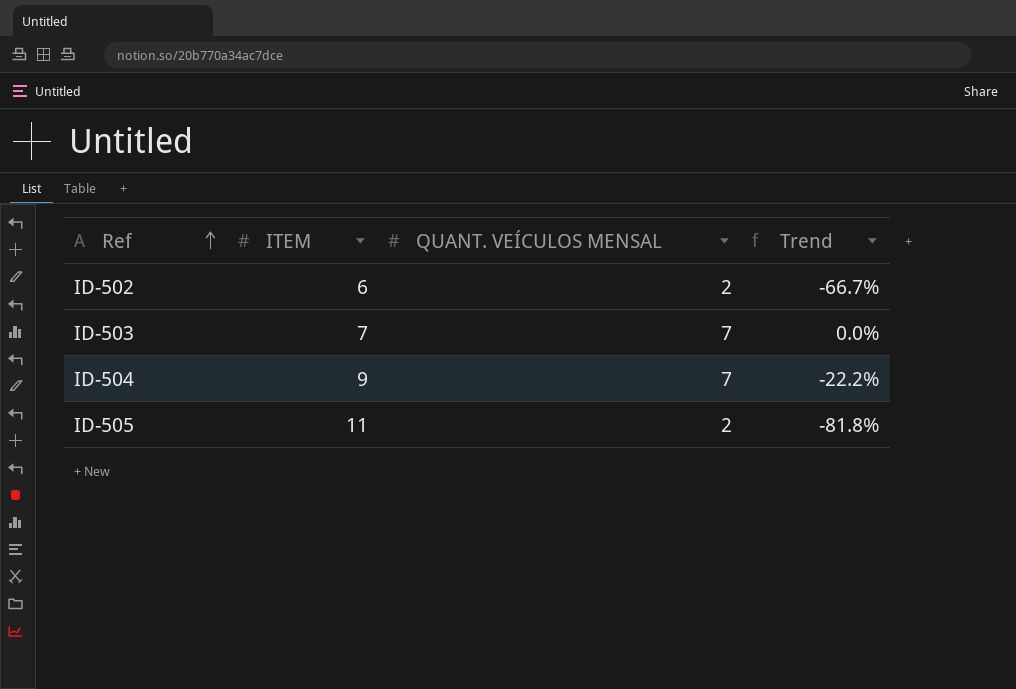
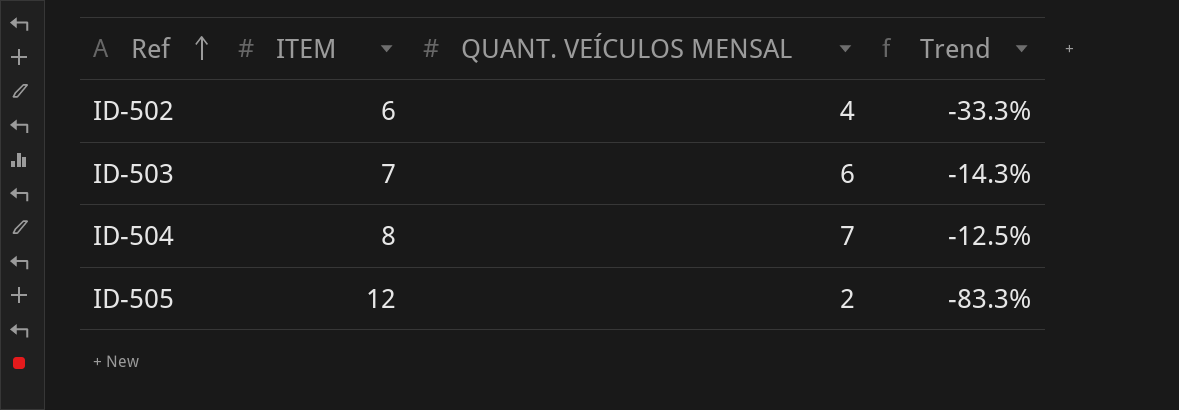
ID-502 | QUANT. VEÍCULOS MENSAL: 2 -> 4
ID-502 | Trend: -66.7% -> -33.3%
ID-503 | QUANT. VEÍCULOS MENSAL: 7 -> 6
ID-503 | Trend: 0.0% -> -14.3%
ID-504 | ITEM: 9 -> 8
ID-504 | Trend: -22.2% -> -12.5%
ID-505 | ITEM: 11 -> 12
ID-505 | Trend: -81.8% -> -83.3%

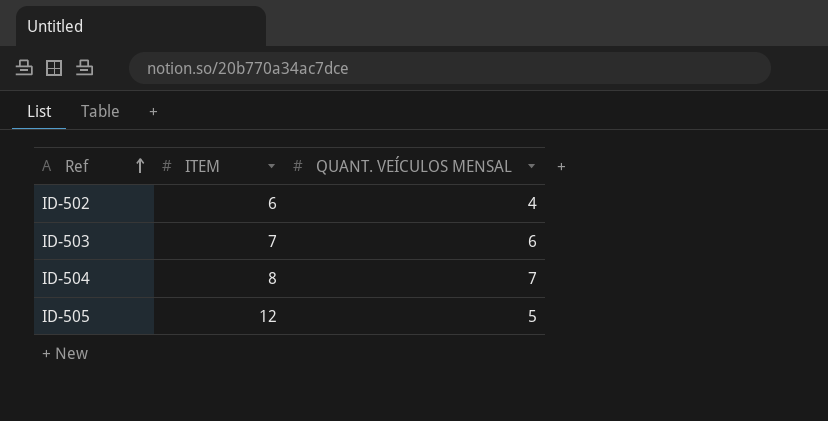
column Trend | formula: ([QUANT. VEÍCULOS MENSAL] - [ITEM]) / [ITEM] -> none
ID-505 | QUANT. VEÍCULOS MENSAL: 2 -> 5

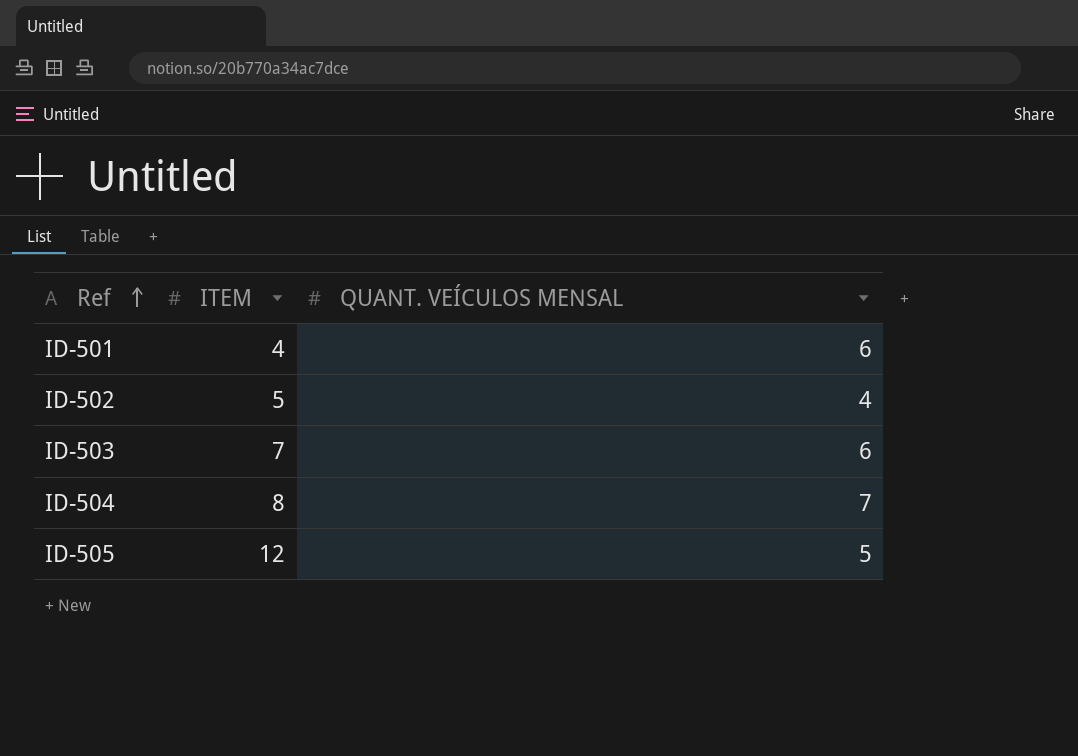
row ID-501: none -> 4 | 6
ID-502 | ITEM: 6 -> 5

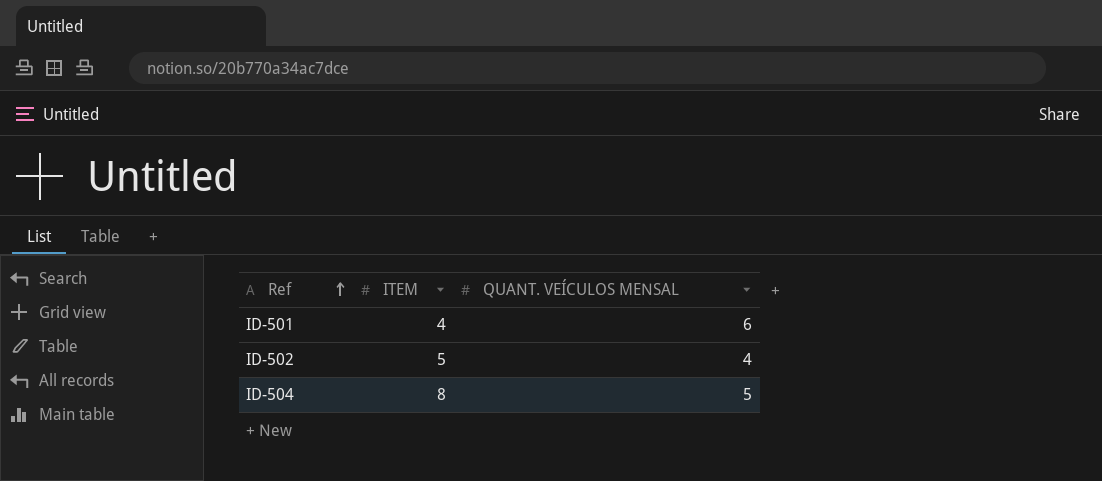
row ID-503: 7 | 6 -> none
row ID-505: 12 | 5 -> none
ID-504 | QUANT. VEÍCULOS MENSAL: 7 -> 5

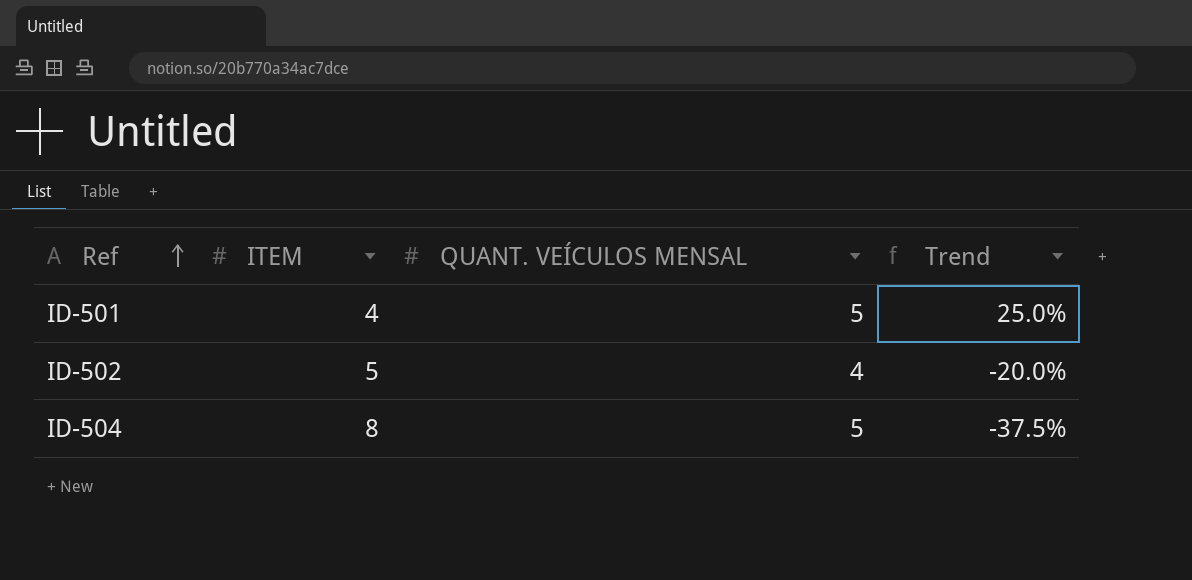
column Trend | formula: none -> ([QUANT. VEÍCULOS MENSAL] - [ITEM]) / [ITEM]
ID-501 | QUANT. VEÍCULOS MENSAL: 6 -> 5

